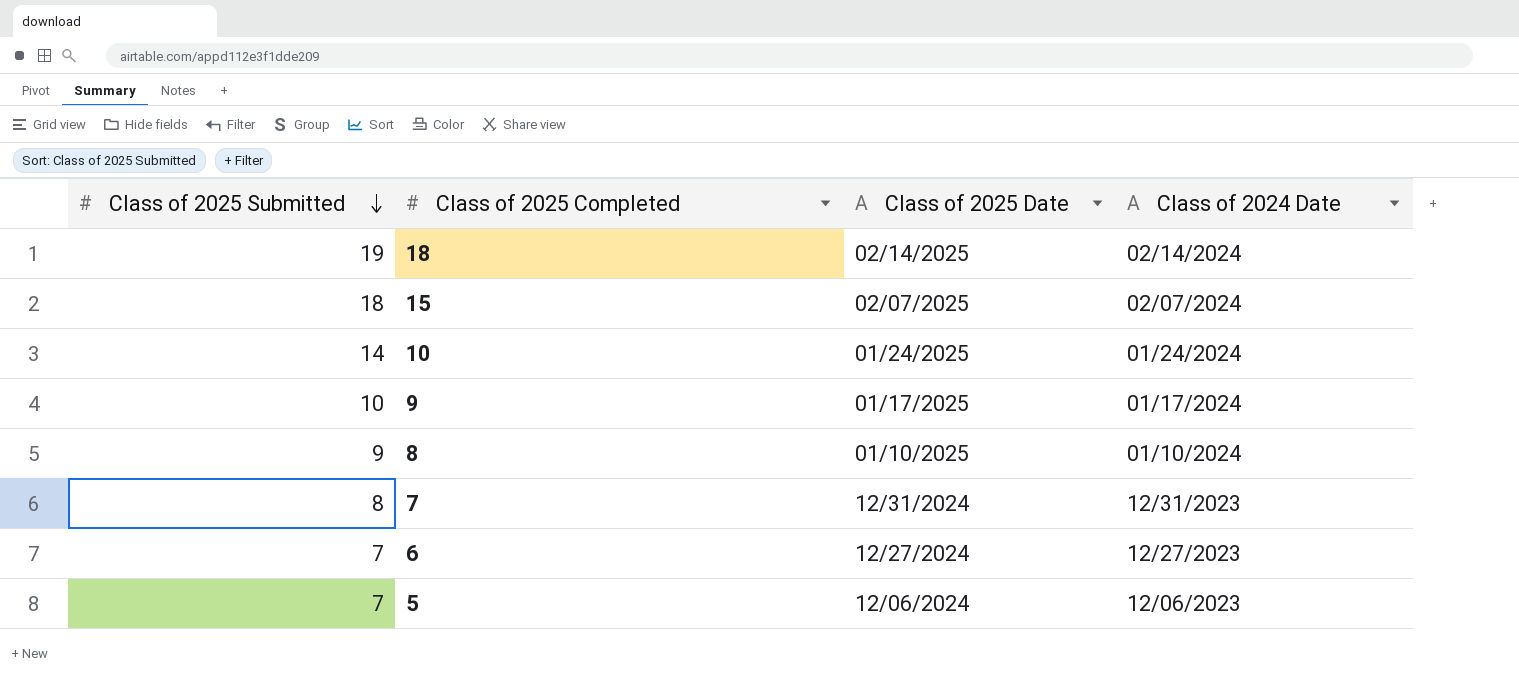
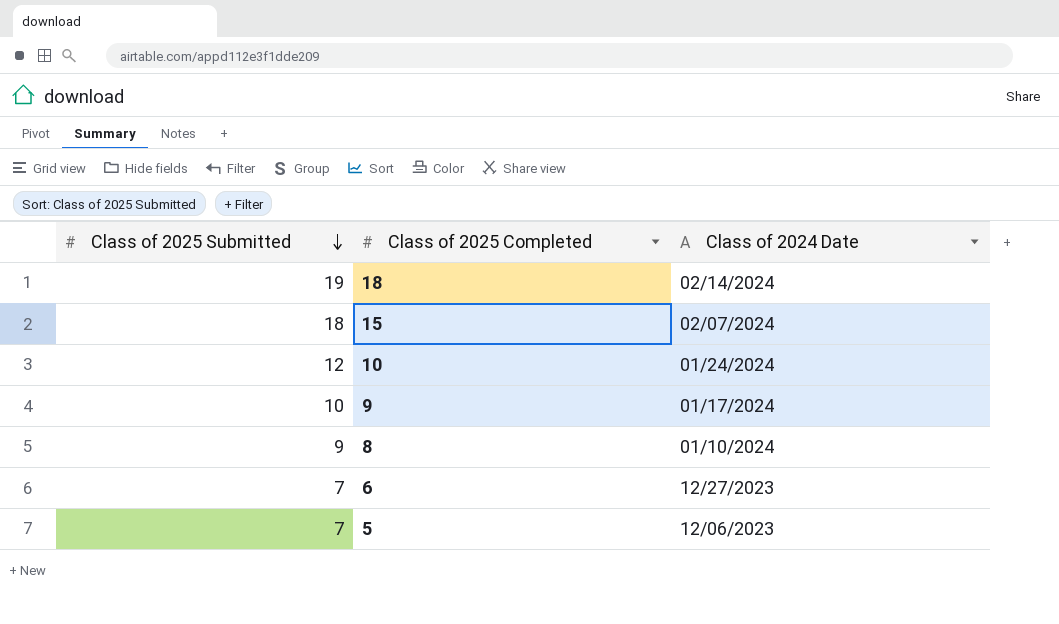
column Class of 2025 Date | position: 3 -> none
row 7: 8 | 12/31/2024 | 12/31/2023 -> none
10 | Class of 2025 Submitted: 14 -> 12

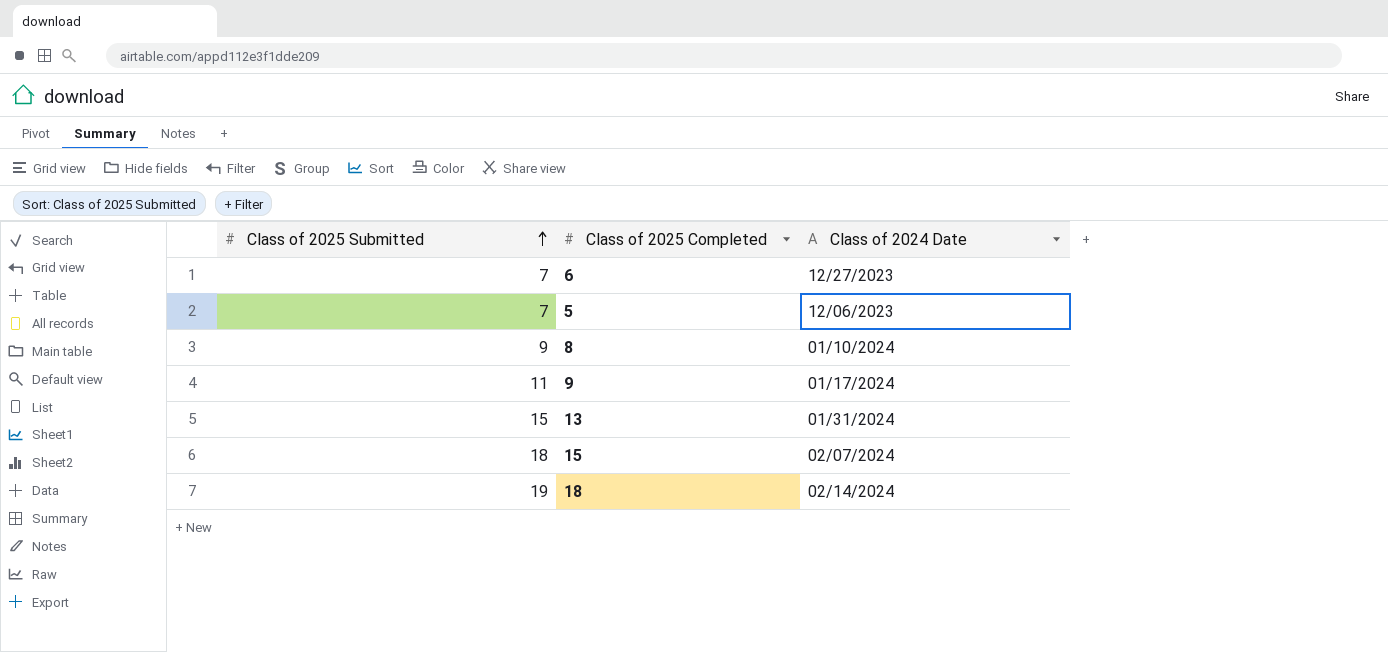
row order: Class of 2025 Submitted descending -> Class of 2025 Submitted ascending
row 10: 12 | 01/24/2024 -> none
9 | Class of 2025 Submitted: 10 -> 11
row 13: none -> 15 | 01/31/2024

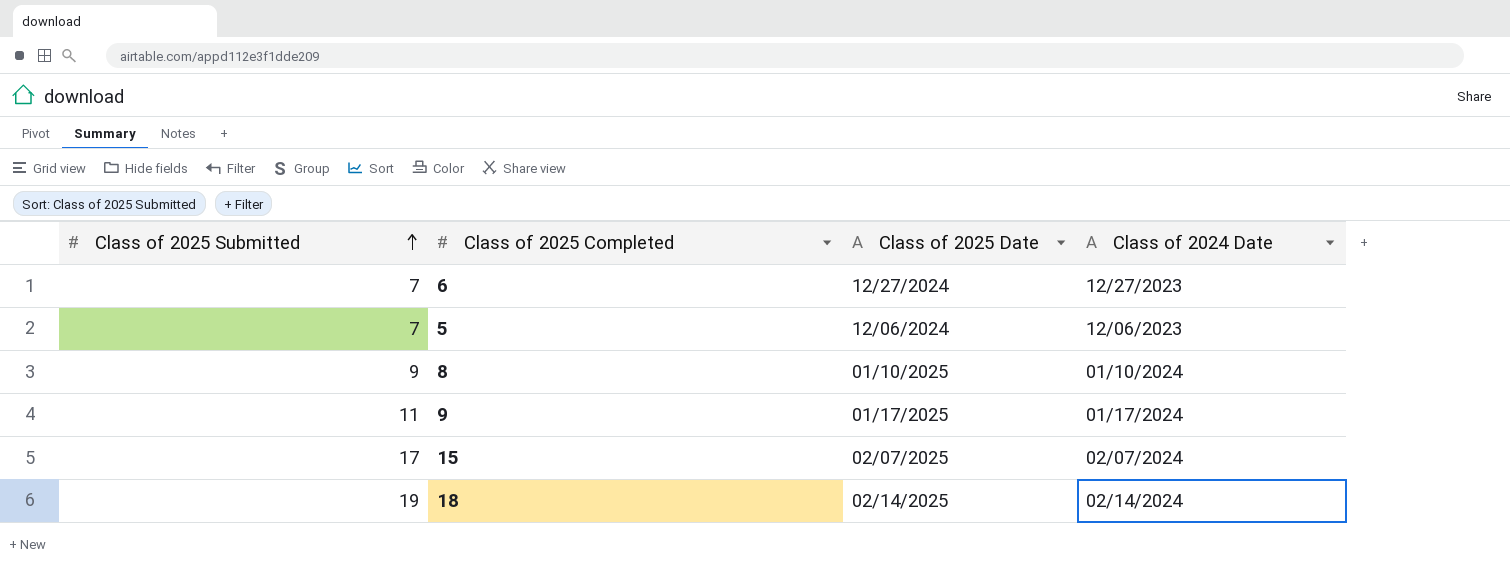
column Class of 2025 Date | position: none -> 3
row 13: 15 | 01/31/2024 -> none
15 | Class of 2025 Submitted: 18 -> 17

